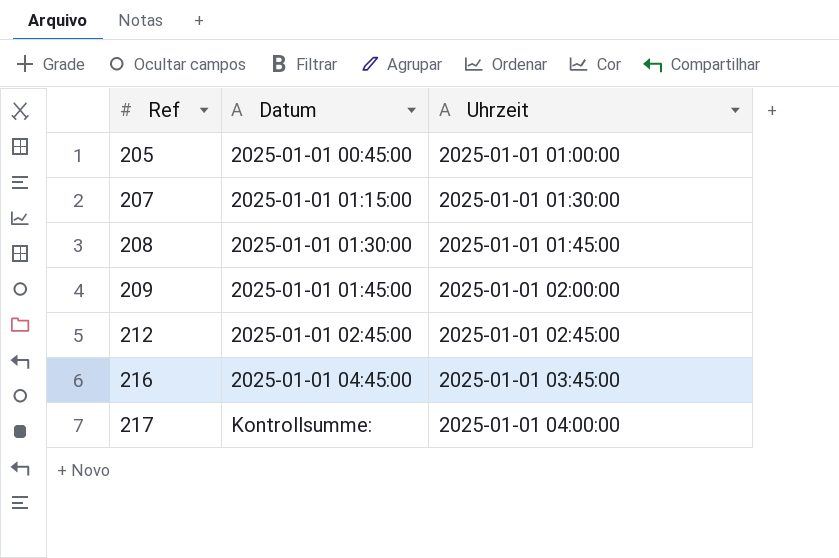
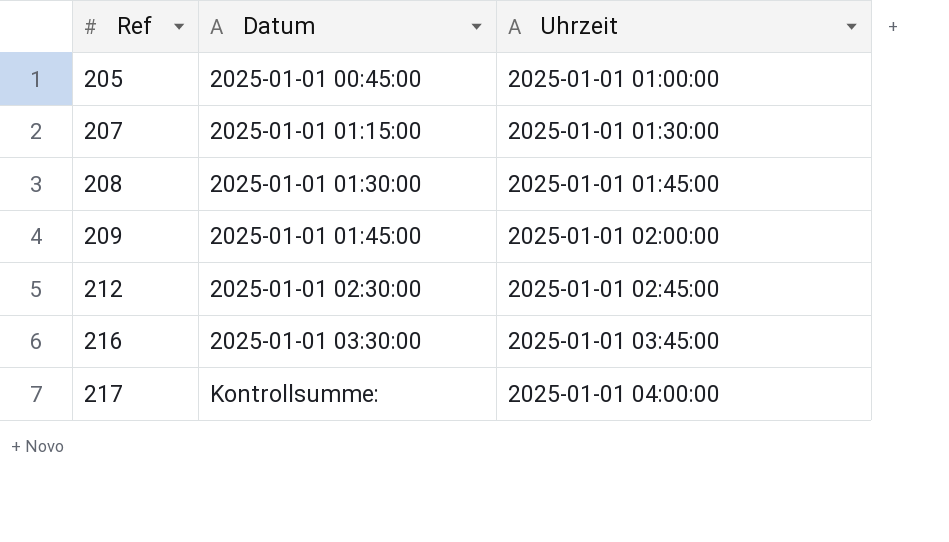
212 | Datum: 2025-01-01 02:45:00 -> 2025-01-01 02:30:00
216 | Datum: 2025-01-01 04:45:00 -> 2025-01-01 03:30:00

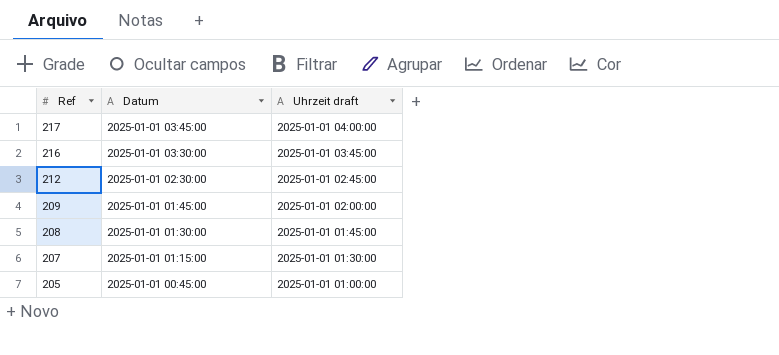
row order: Ref ascending -> Ref descending
column name: Uhrzeit -> Uhrzeit draft
217 | Datum: Kontrollsumme: -> 2025-01-01 03:45:00

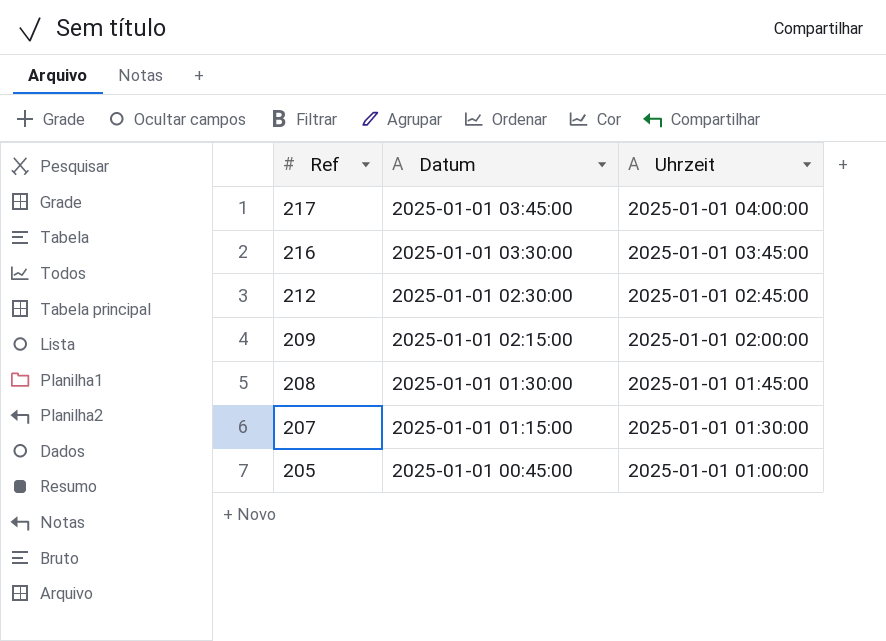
column name: Uhrzeit draft -> Uhrzeit
209 | Datum: 2025-01-01 01:45:00 -> 2025-01-01 02:15:00

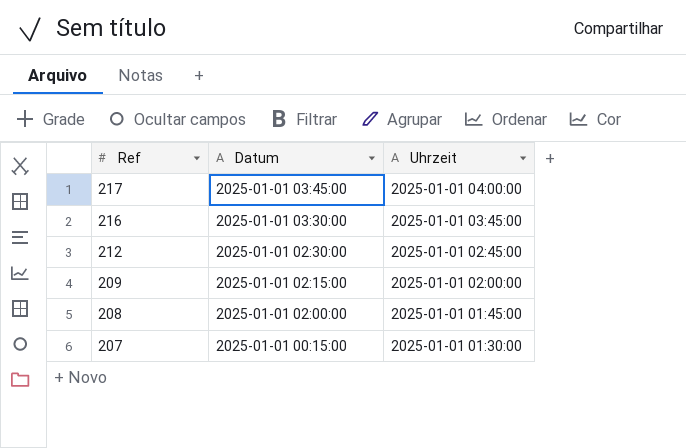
row 205: 2025-01-01 00:45:00 | 2025-01-01 01:00:00 -> none
208 | Datum: 2025-01-01 01:30:00 -> 2025-01-01 02:00:00
207 | Datum: 2025-01-01 01:15:00 -> 2025-01-01 00:15:00

